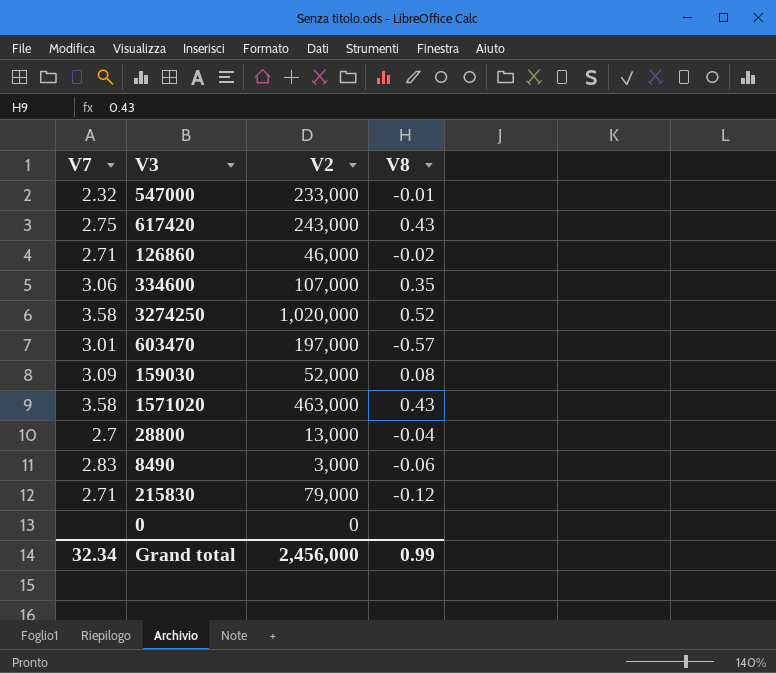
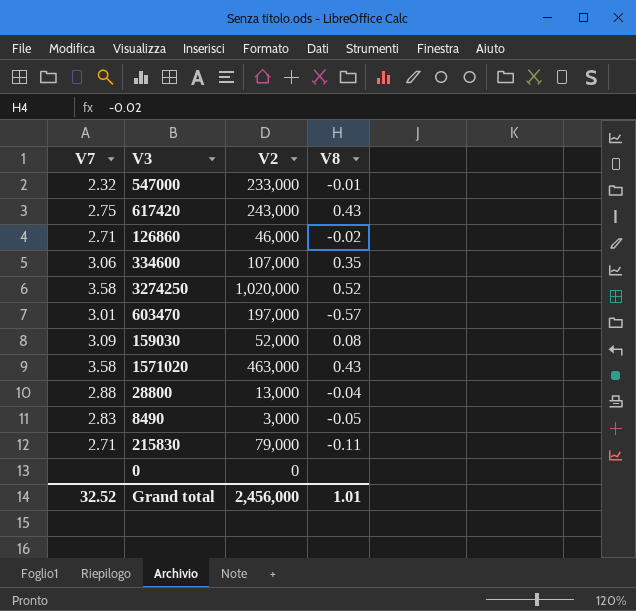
28800 | V7: 2.7 -> 2.88
8490 | V8: -0.06 -> -0.05
215830 | V8: -0.12 -> -0.11
Grand total | V7: 32.34 -> 32.52
Grand total | V8: 0.99 -> 1.01

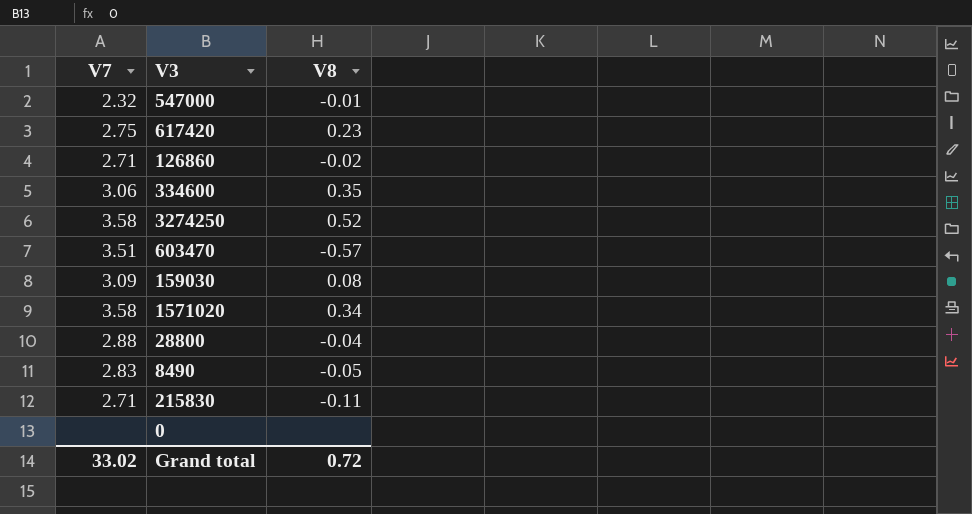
column V2 | position: 3 -> none
617420 | V8: 0.43 -> 0.23
603470 | V7: 3.01 -> 3.51
1571020 | V8: 0.43 -> 0.34
Grand total | V7: 32.52 -> 33.02
Grand total | V8: 1.01 -> 0.72

